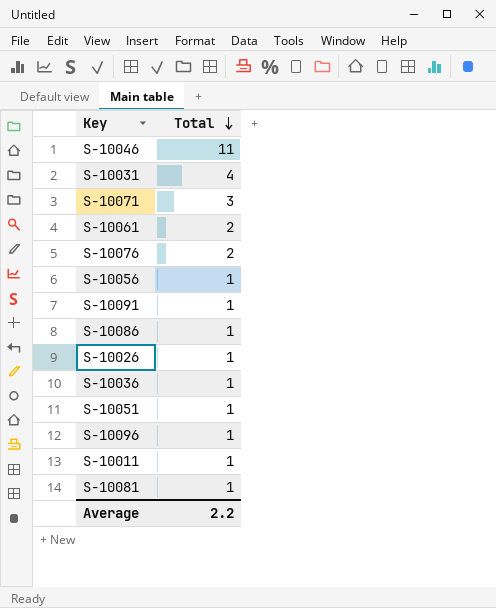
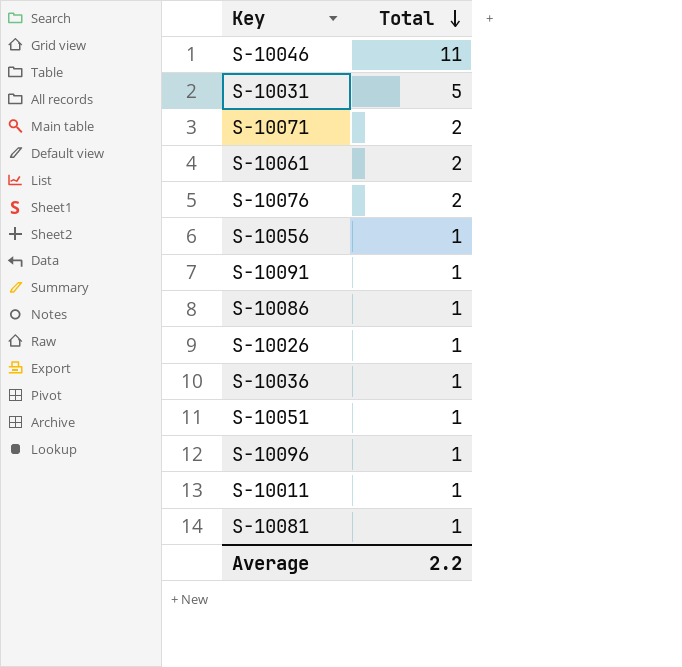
S-10031 | Total: 4 -> 5
S-10071 | Total: 3 -> 2

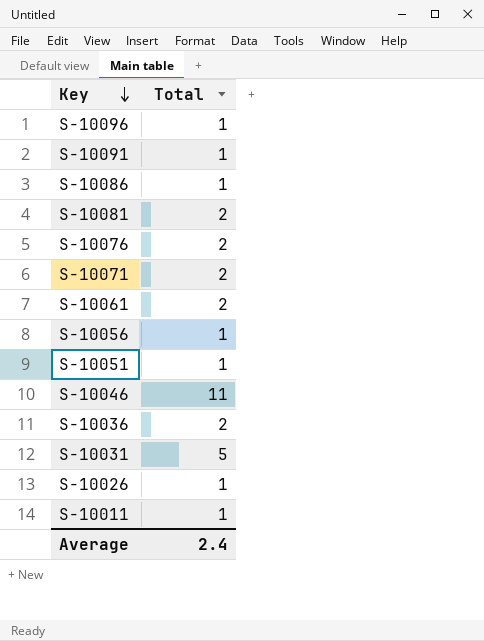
row order: Total descending -> Key descending
S-10081 | Total: 1 -> 2
S-10036 | Total: 1 -> 2
Average | Total: 2.2 -> 2.4

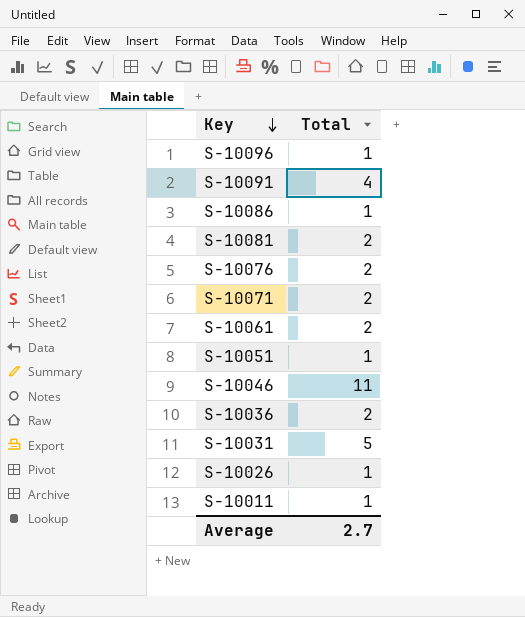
row S-10056: 1 -> none
S-10091 | Total: 1 -> 4
Average | Total: 2.4 -> 2.7

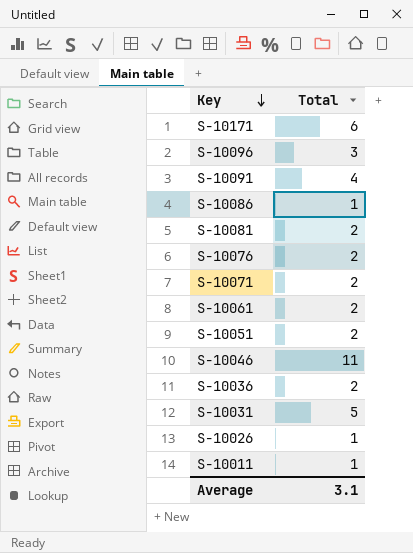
row S-10171: none -> 6
S-10096 | Total: 1 -> 3
S-10051 | Total: 1 -> 2
Average | Total: 2.7 -> 3.1

